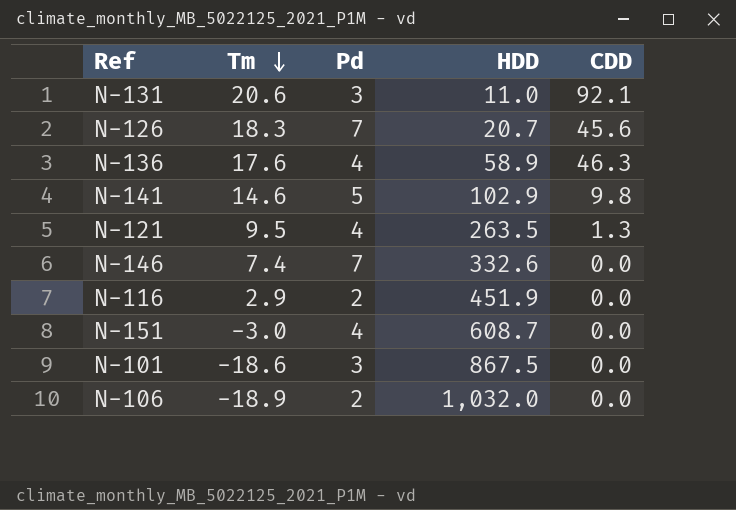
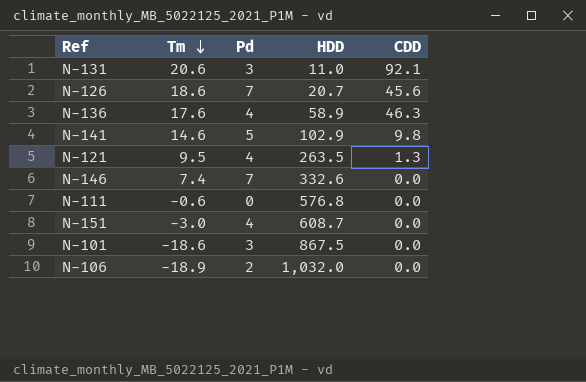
row N-116: 2.9 | 2 | 451.9 | 0.0 -> none
N-126 | Tm: 18.3 -> 18.6
row N-111: none -> -0.6 | 0 | 576.8 | 0.0

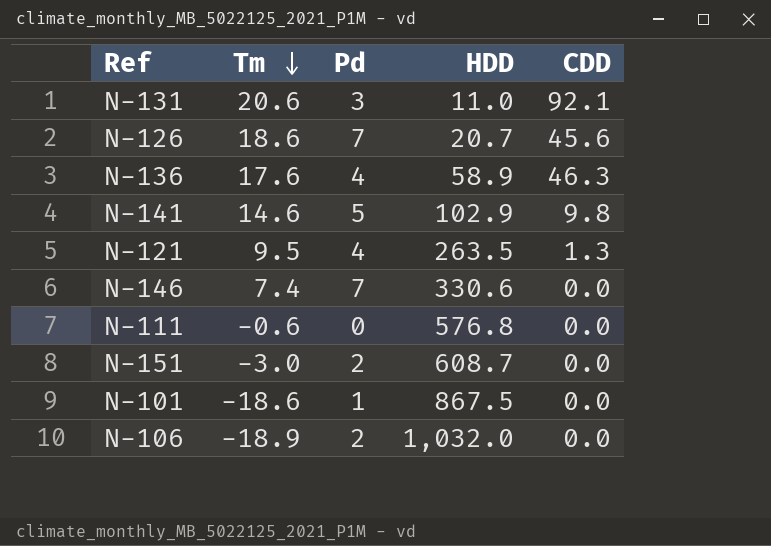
N-146 | HDD: 332.6 -> 330.6
N-151 | Pd: 4 -> 2
N-101 | Pd: 3 -> 1

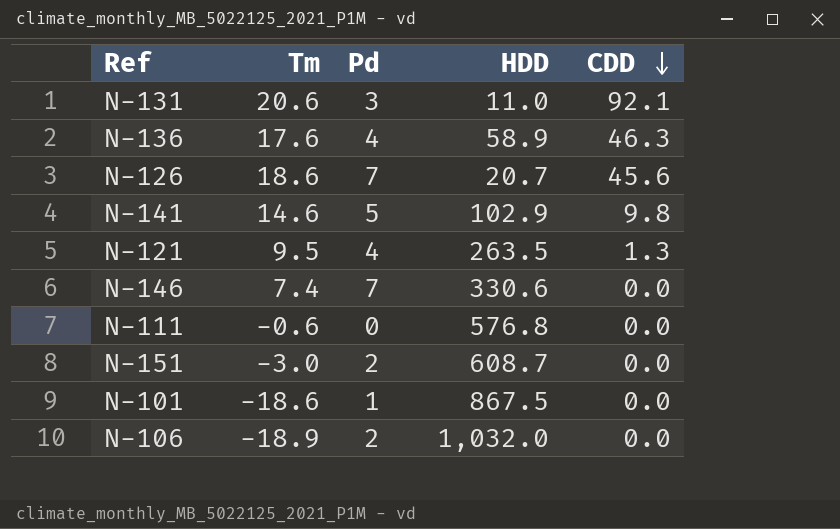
row order: Tm descending -> CDD descending

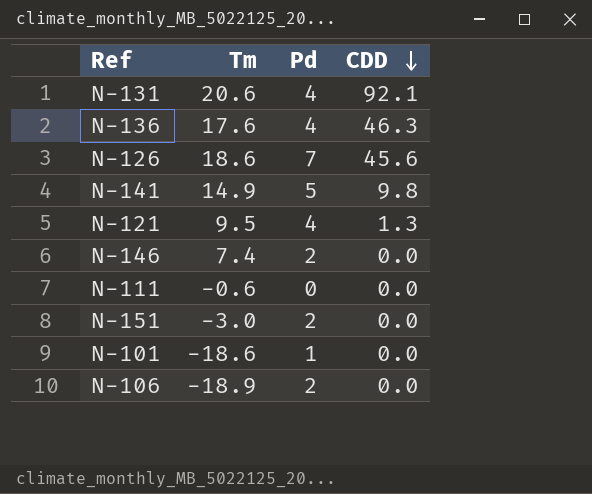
column HDD | position: 4 -> none
N-131 | Pd: 3 -> 4
N-141 | Tm: 14.6 -> 14.9
N-146 | Pd: 7 -> 2

